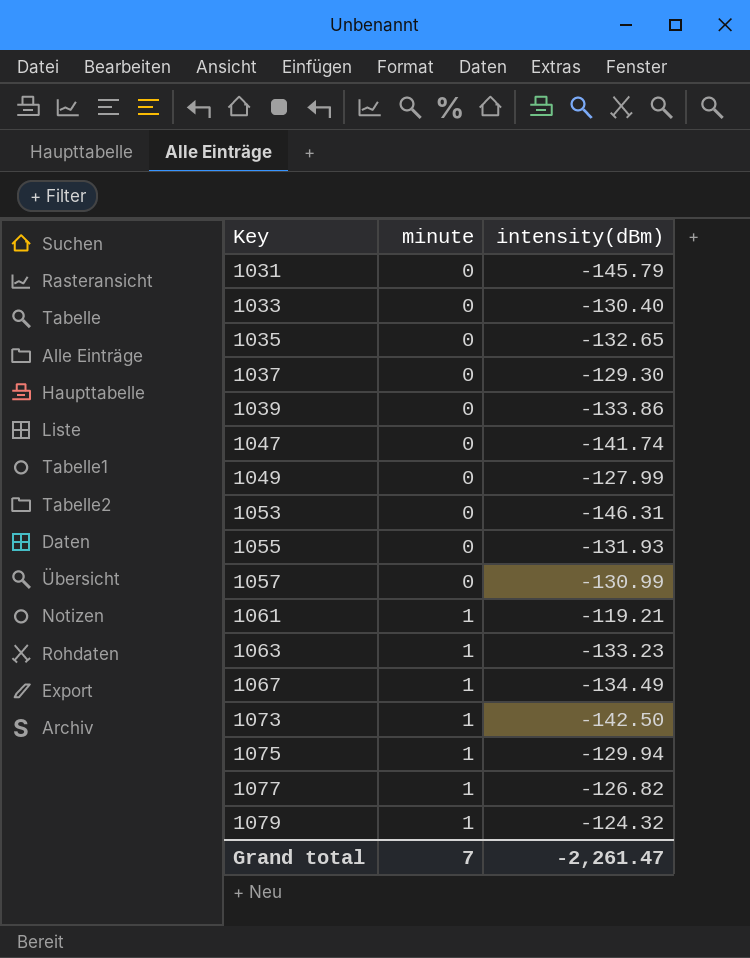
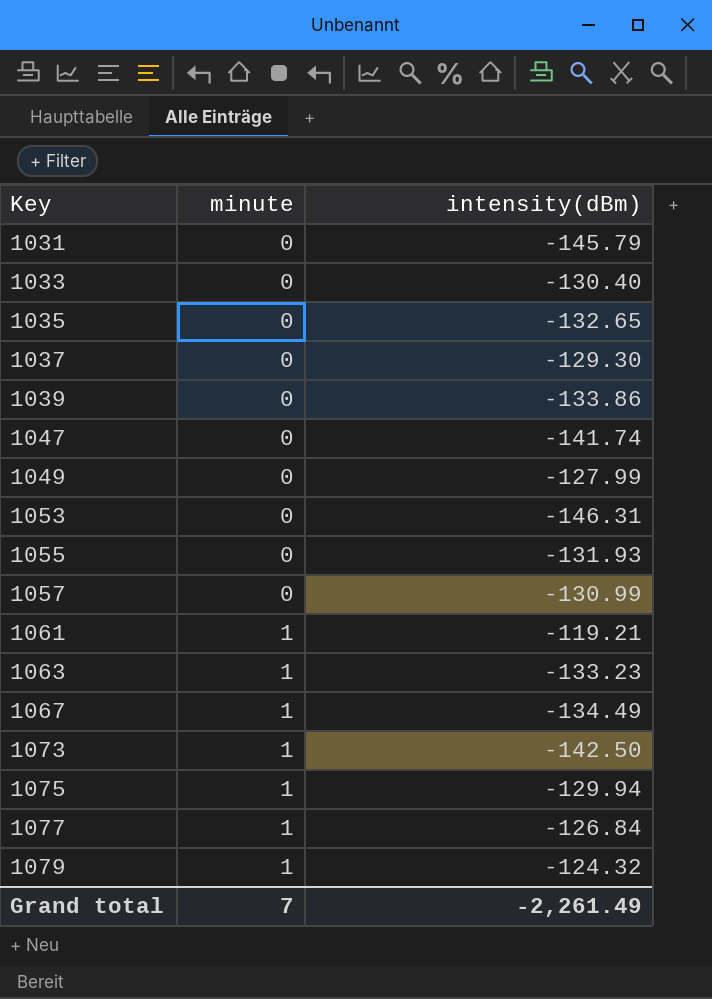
1077 | intensity(dBm): -126.82 -> -126.84
Grand total | intensity(dBm): -2,261.47 -> -2,261.49

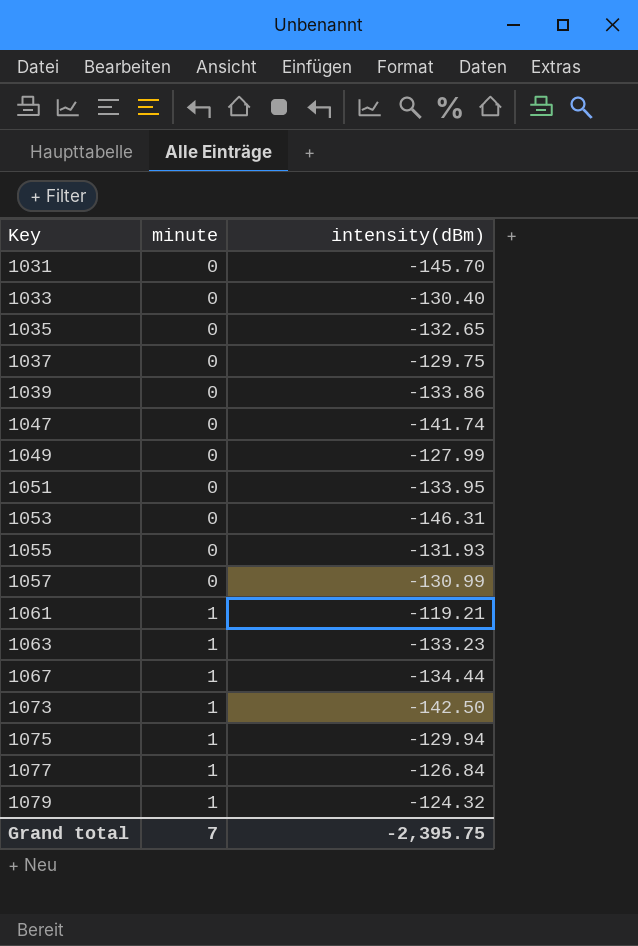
1031 | intensity(dBm): -145.79 -> -145.70
1037 | intensity(dBm): -129.30 -> -129.75
row 1051: none -> 0 | -133.95
1067 | intensity(dBm): -134.49 -> -134.44
Grand total | intensity(dBm): -2,261.49 -> -2,395.75

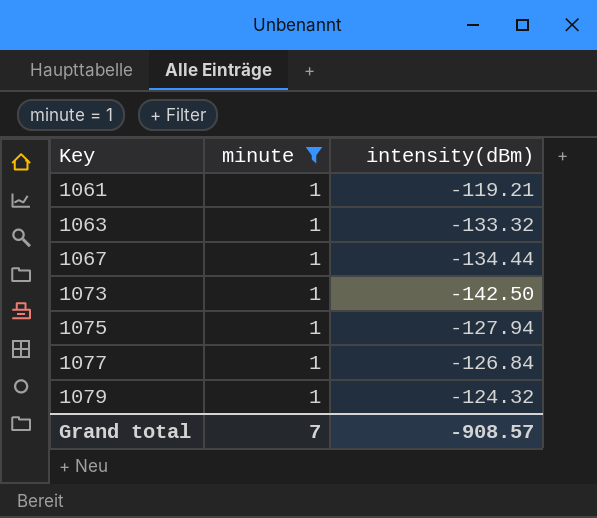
filter: none -> minute = 1
1063 | intensity(dBm): -133.23 -> -133.32
1075 | intensity(dBm): -129.94 -> -127.94
Grand total | intensity(dBm): -2,395.75 -> -908.57

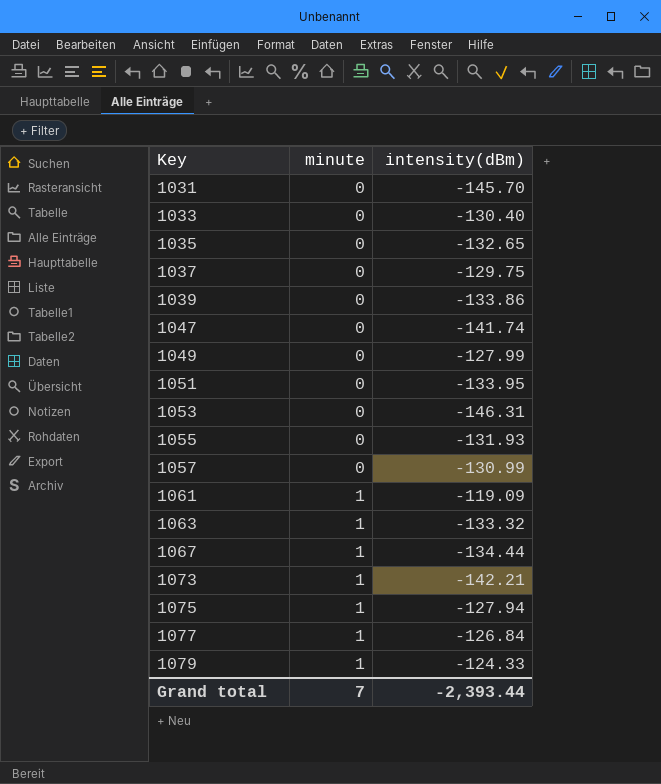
filter: minute = 1 -> none
1061 | intensity(dBm): -119.21 -> -119.09
1073 | intensity(dBm): -142.50 -> -142.21
1079 | intensity(dBm): -124.32 -> -124.33
Grand total | intensity(dBm): -908.57 -> -2,393.44

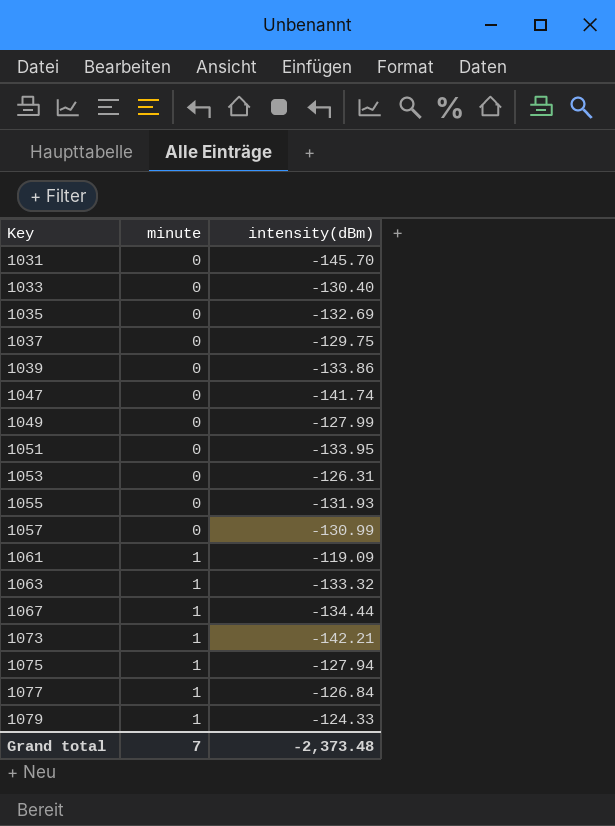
1035 | intensity(dBm): -132.65 -> -132.69
1053 | intensity(dBm): -146.31 -> -126.31
Grand total | intensity(dBm): -2,393.44 -> -2,373.48

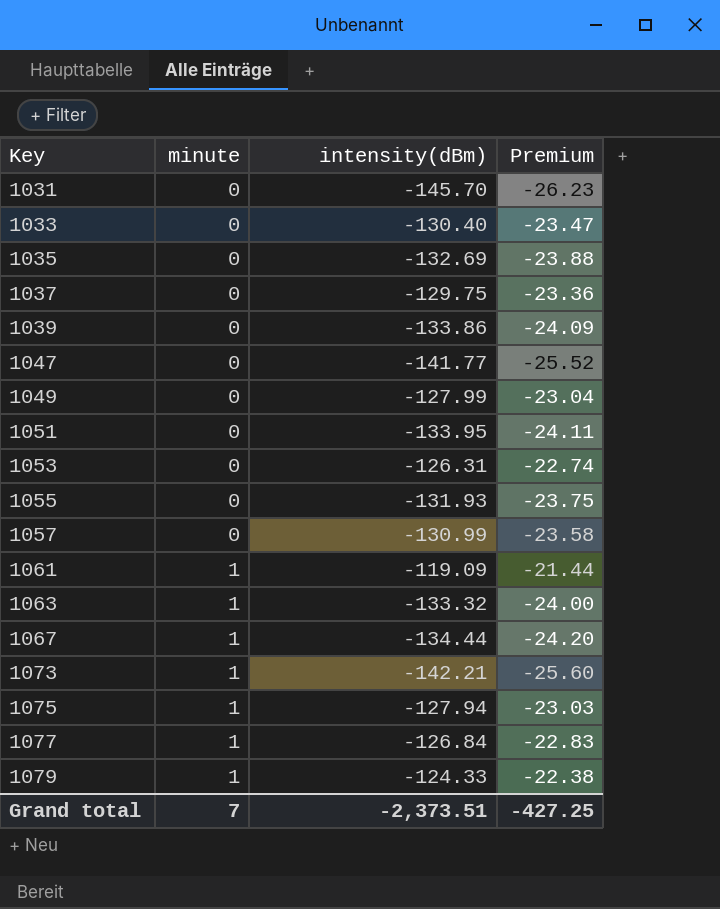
column Premium | formula: none -> [intensity(dBm)] * 0.18
1047 | intensity(dBm): -141.74 -> -141.77
Grand total | intensity(dBm): -2,373.48 -> -2,373.51

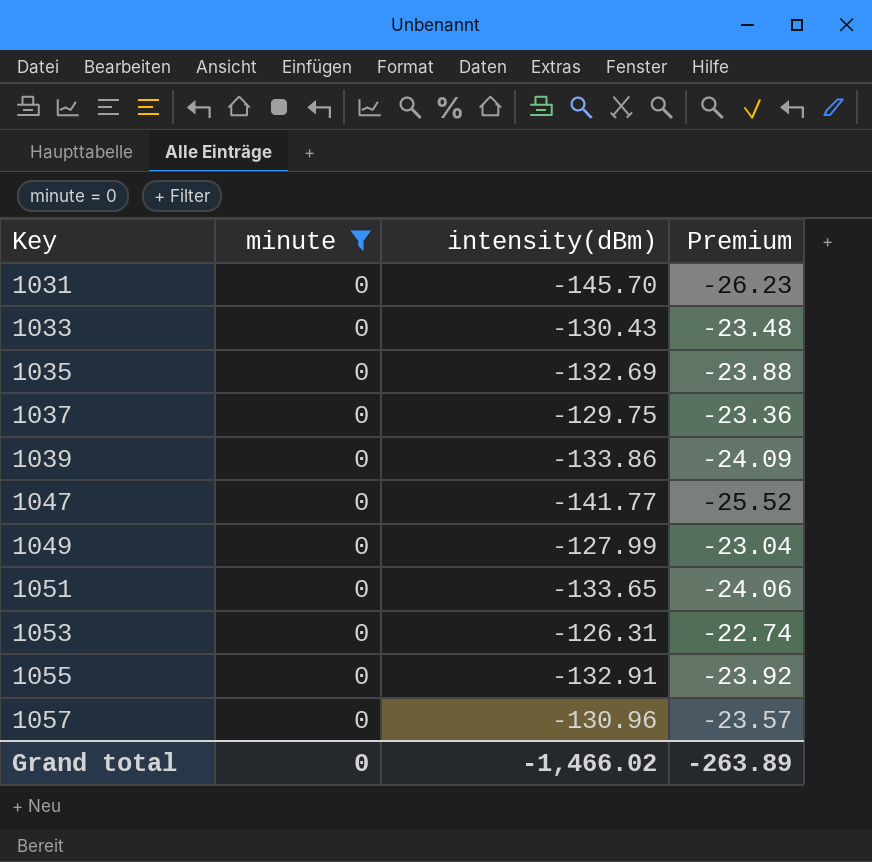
filter: none -> minute = 0
1033 | intensity(dBm): -130.40 -> -130.43
1033 | Premium: -23.47 -> -23.48
1051 | intensity(dBm): -133.95 -> -133.65
1051 | Premium: -24.11 -> -24.06
1055 | intensity(dBm): -131.93 -> -132.91
1055 | Premium: -23.75 -> -23.92
1057 | intensity(dBm): -130.99 -> -130.96
1057 | Premium: -23.58 -> -23.57
Grand total | minute: 7 -> 0
Grand total | intensity(dBm): -2,373.51 -> -1,466.02
Grand total | Premium: -427.25 -> -263.89

